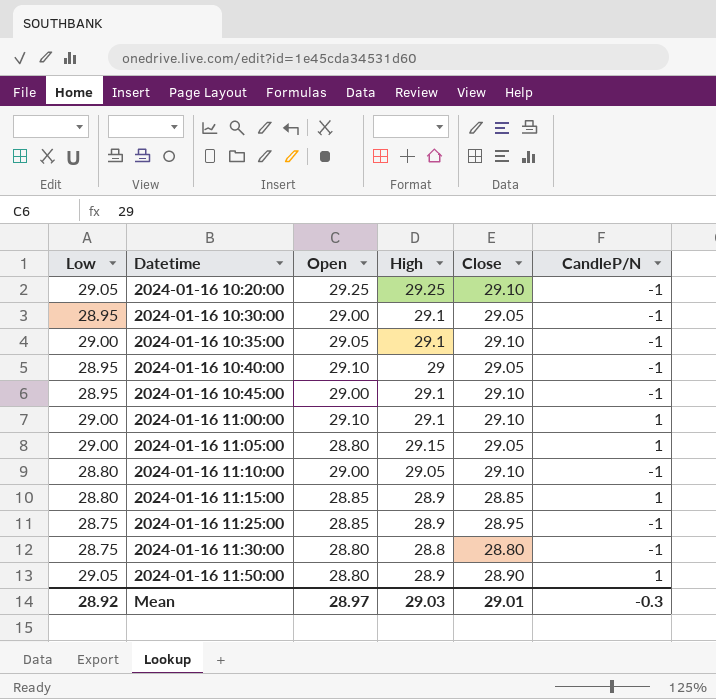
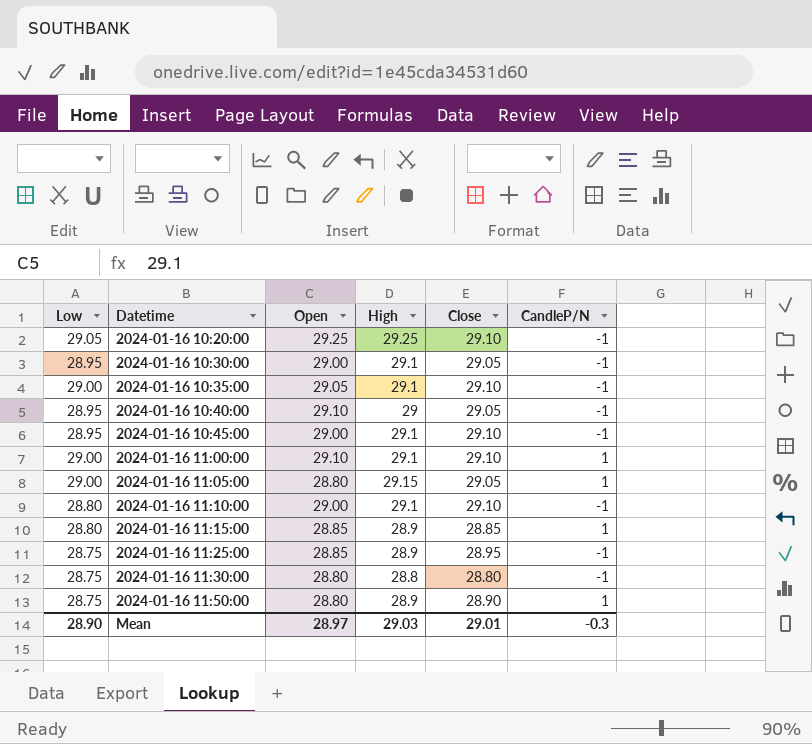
2024-01-16 11:10:00 | High: 29.05 -> 29.1
2024-01-16 11:50:00 | Low: 29.05 -> 28.75
Mean | Low: 28.92 -> 28.90

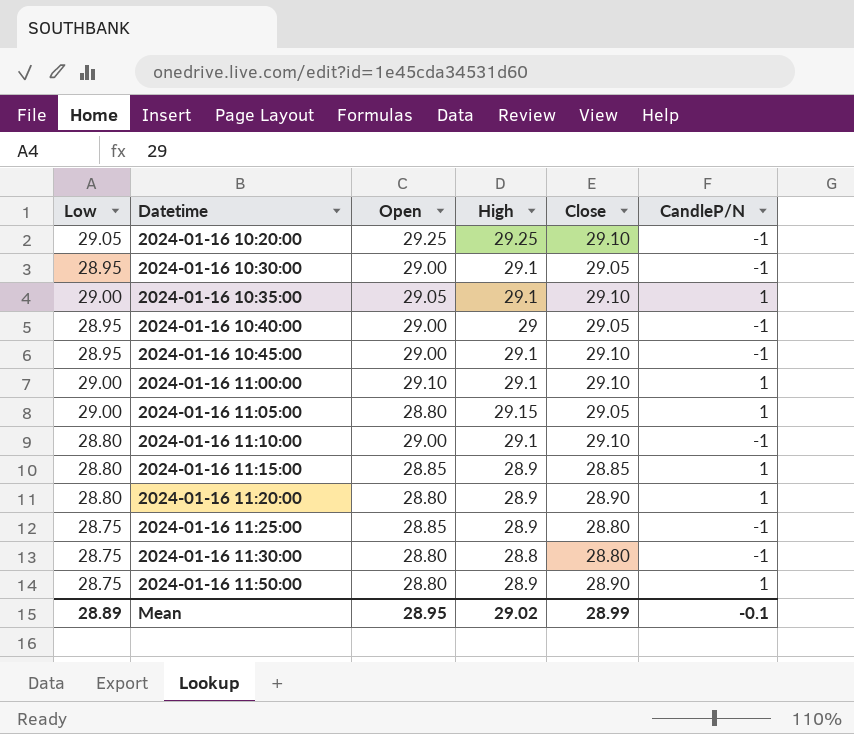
2024-01-16 10:35:00 | CandleP/N: -1 -> 1
2024-01-16 10:40:00 | Open: 29.10 -> 29.00
row 2024-01-16 11:20:00: none -> 28.80 | 28.80 | 28.9 | 28.90 | 1
2024-01-16 11:25:00 | Close: 28.95 -> 28.80
Mean | Low: 28.90 -> 28.89
Mean | Open: 28.97 -> 28.95
Mean | High: 29.03 -> 29.02
Mean | Close: 29.01 -> 28.99
Mean | CandleP/N: -0.3 -> -0.1

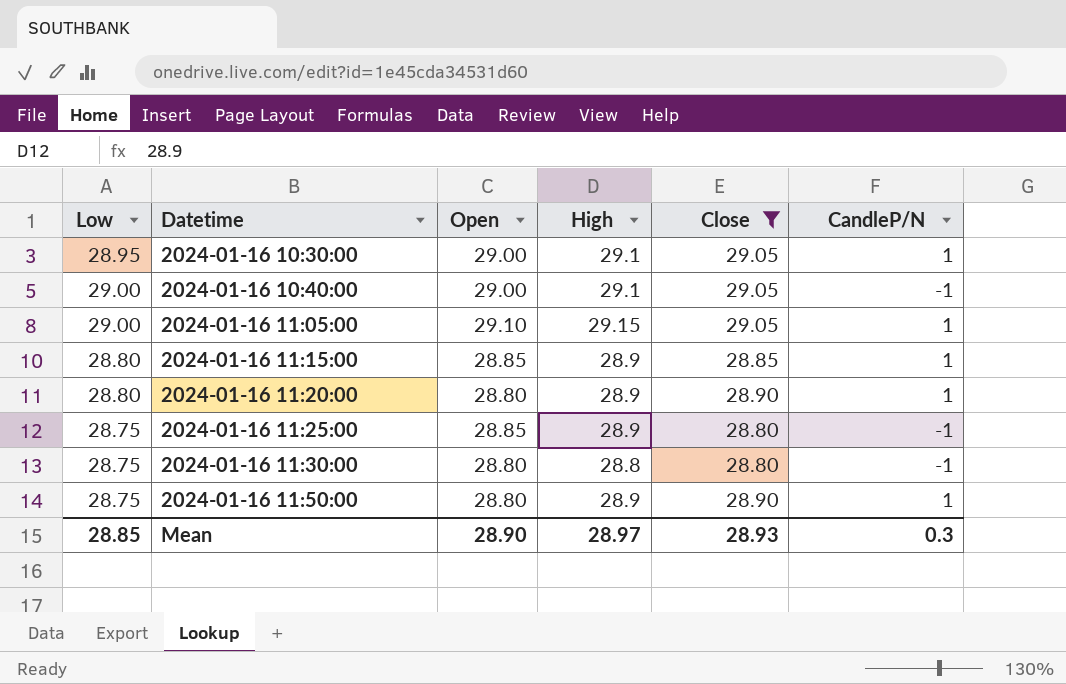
filter: none -> Close != 29.10
2024-01-16 10:30:00 | CandleP/N: -1 -> 1
2024-01-16 10:40:00 | Low: 28.95 -> 29.00
2024-01-16 10:40:00 | High: 29 -> 29.1
2024-01-16 11:05:00 | Open: 28.80 -> 29.10
Mean | Low: 28.89 -> 28.85
Mean | Open: 28.95 -> 28.90
Mean | High: 29.02 -> 28.97
Mean | Close: 28.99 -> 28.93
Mean | CandleP/N: -0.1 -> 0.3

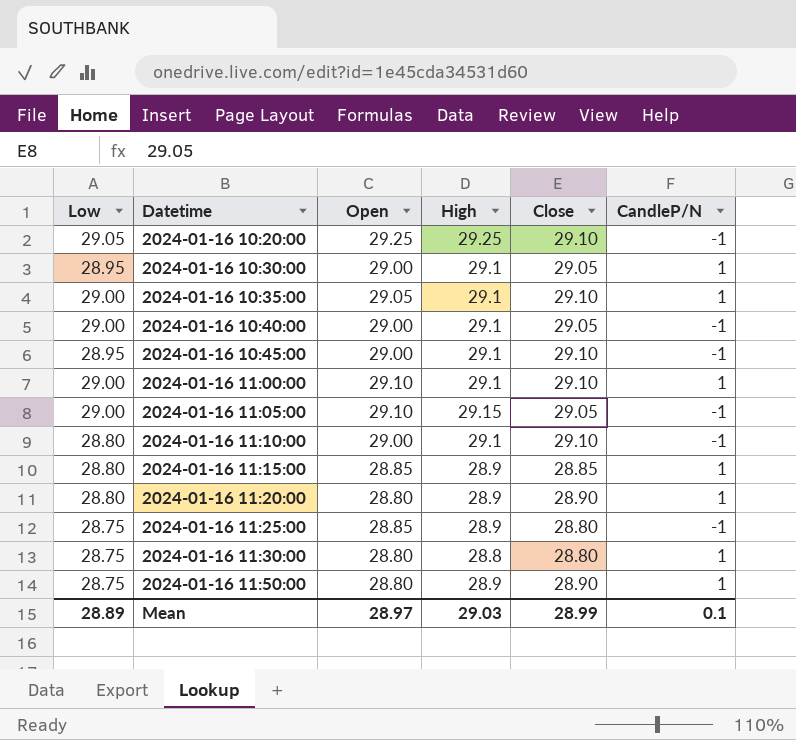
filter: Close != 29.10 -> none
2024-01-16 11:05:00 | CandleP/N: 1 -> -1
2024-01-16 11:30:00 | CandleP/N: -1 -> 1
Mean | Low: 28.85 -> 28.89
Mean | Open: 28.90 -> 28.97
Mean | High: 28.97 -> 29.03
Mean | Close: 28.93 -> 28.99
Mean | CandleP/N: 0.3 -> 0.1

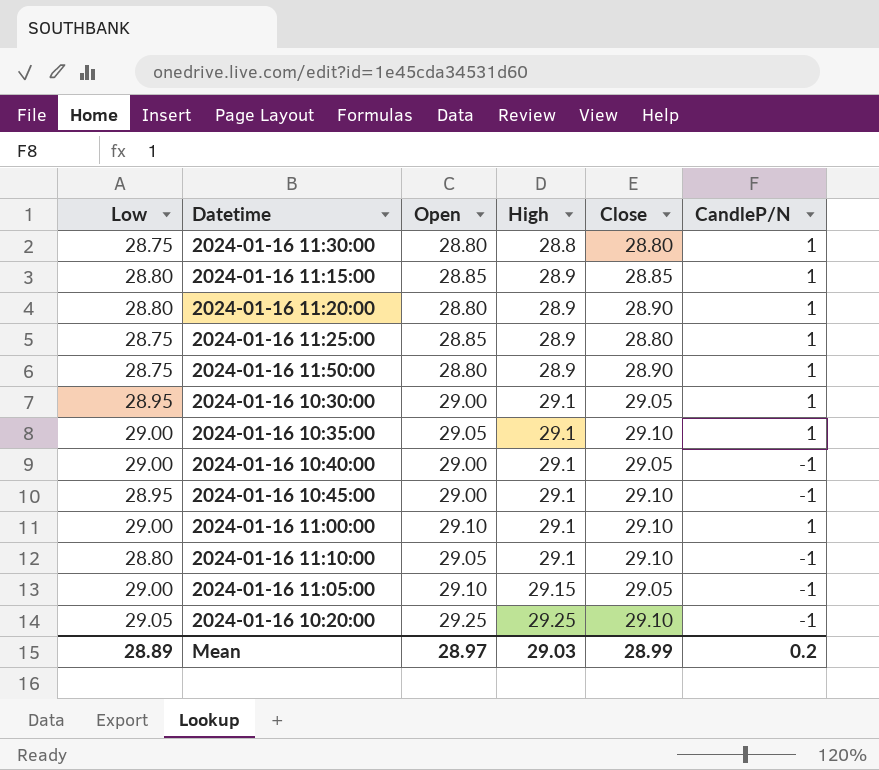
row order: Datetime ascending -> High ascending
2024-01-16 11:25:00 | CandleP/N: -1 -> 1
2024-01-16 11:10:00 | Open: 29.00 -> 29.05
Mean | CandleP/N: 0.1 -> 0.2

